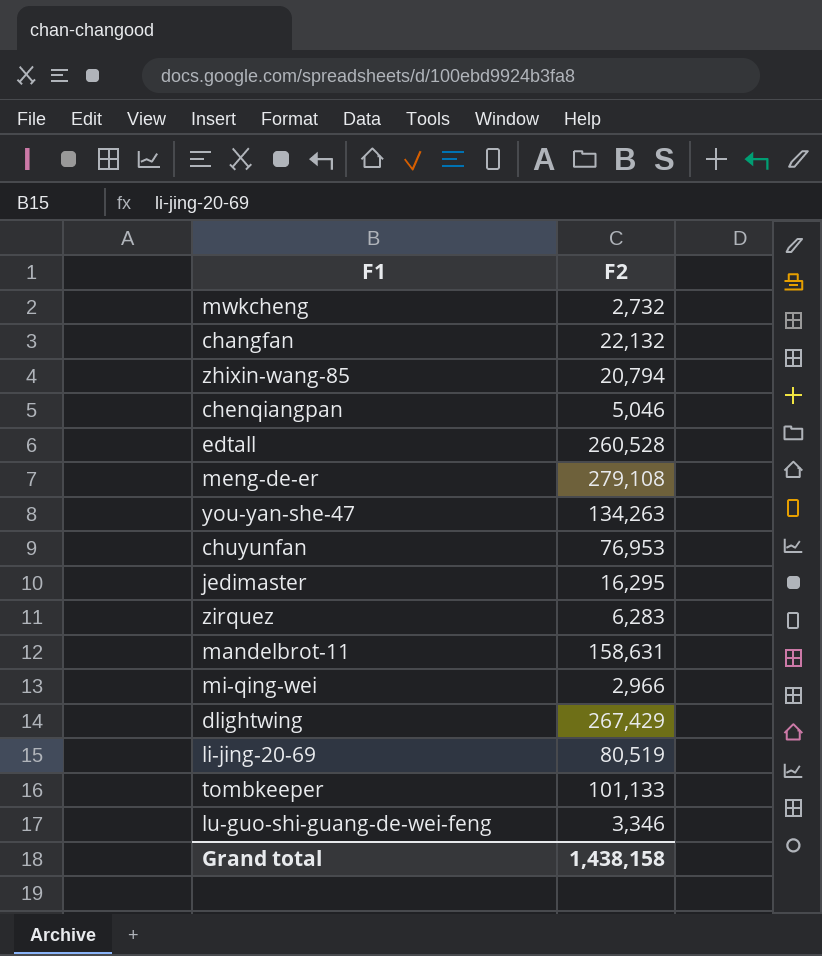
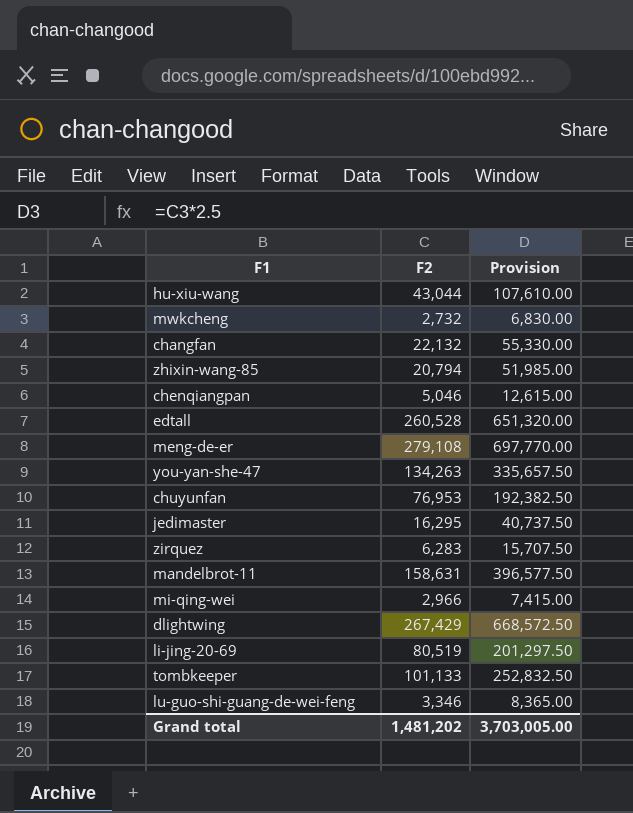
column Provision | formula: none -> [F2] * 2.5
row hu-xiu-wang: none -> 43,044 | 107,610.00
Grand total | F2: 1,438,158 -> 1,481,202

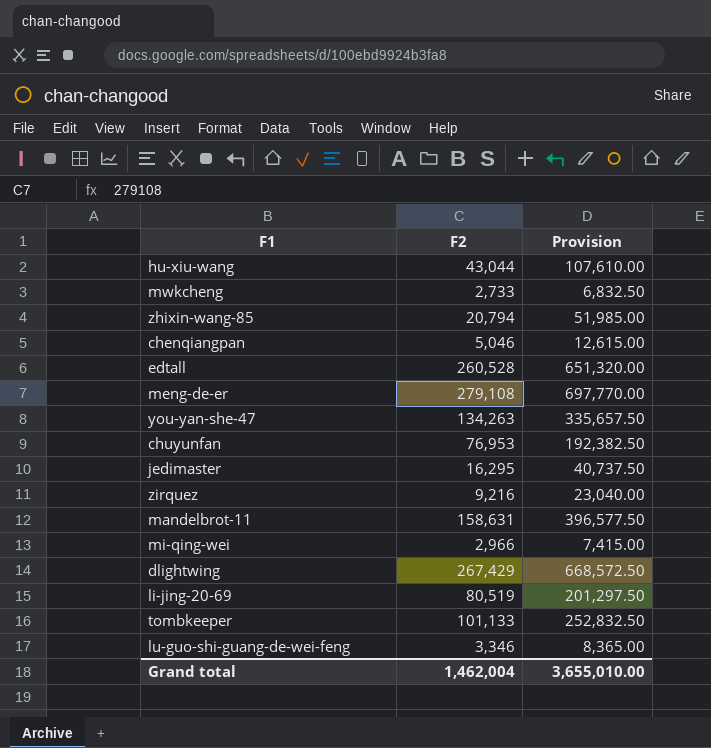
row changfan: 22,132 | 55,330.00 -> none
mwkcheng | F2: 2,732 -> 2,733
mwkcheng | Provision: 6,830.00 -> 6,832.50
zirquez | F2: 6,283 -> 9,216
zirquez | Provision: 15,707.50 -> 23,040.00
Grand total | F2: 1,481,202 -> 1,462,004
Grand total | Provision: 3,703,005.00 -> 3,655,010.00

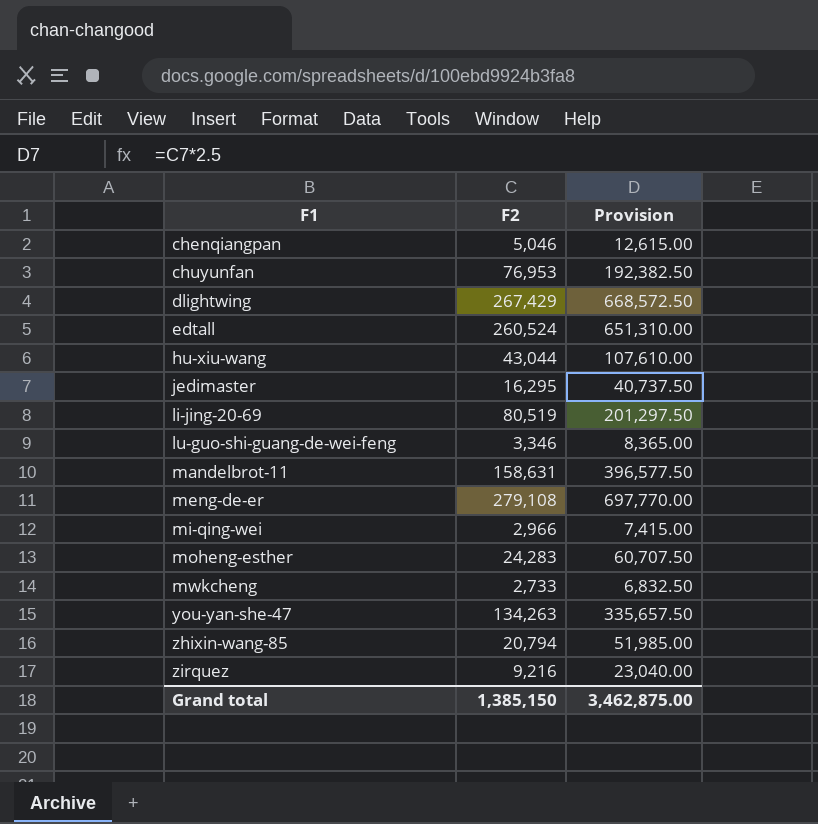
row order: none -> F1 ascending
row tombkeeper: 101,133 | 252,832.50 -> none
edtall | F2: 260,528 -> 260,524
edtall | Provision: 651,320.00 -> 651,310.00
row moheng-esther: none -> 24,283 | 60,707.50
Grand total | F2: 1,462,004 -> 1,385,150
Grand total | Provision: 3,655,010.00 -> 3,462,875.00

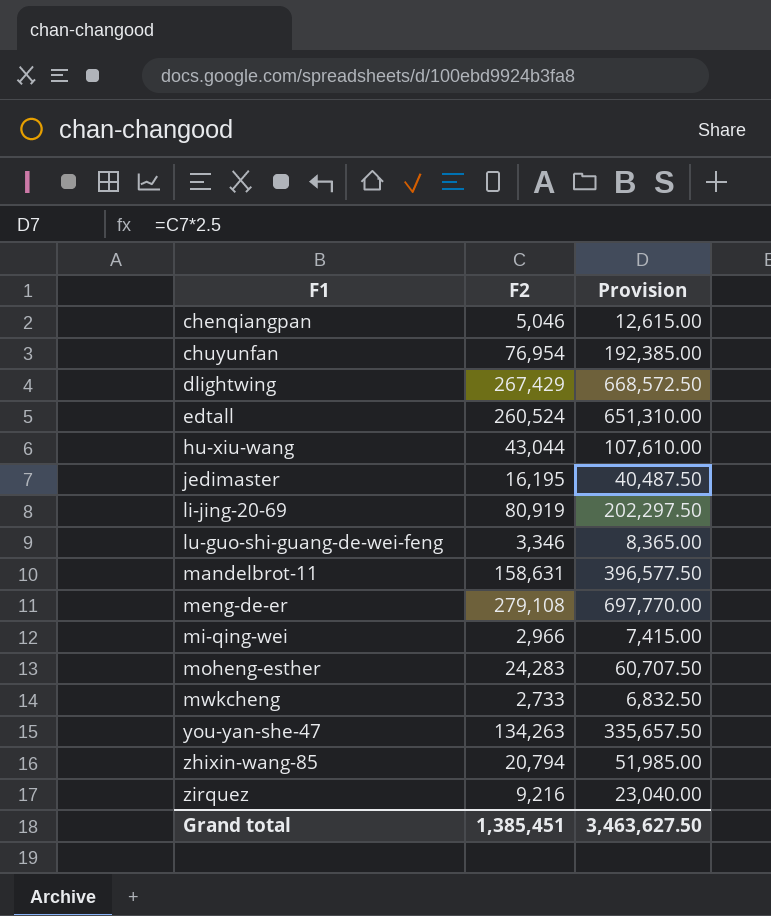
chuyunfan | F2: 76,953 -> 76,954
chuyunfan | Provision: 192,382.50 -> 192,385.00
jedimaster | F2: 16,295 -> 16,195
jedimaster | Provision: 40,737.50 -> 40,487.50
li-jing-20-69 | F2: 80,519 -> 80,919
li-jing-20-69 | Provision: 201,297.50 -> 202,297.50
Grand total | F2: 1,385,150 -> 1,385,451
Grand total | Provision: 3,462,875.00 -> 3,463,627.50

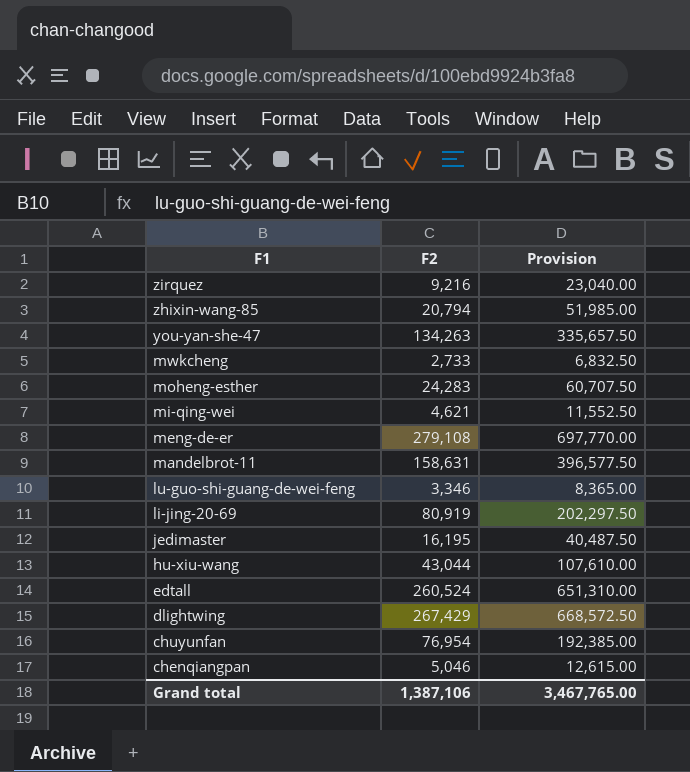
row order: F1 ascending -> F1 descending
mi-qing-wei | F2: 2,966 -> 4,621
mi-qing-wei | Provision: 7,415.00 -> 11,552.50
Grand total | F2: 1,385,451 -> 1,387,106
Grand total | Provision: 3,463,627.50 -> 3,467,765.00

